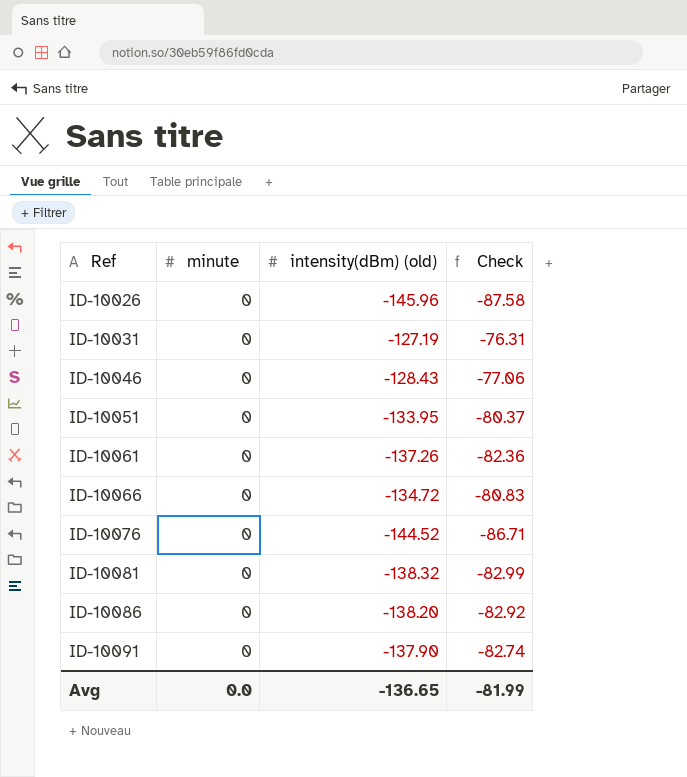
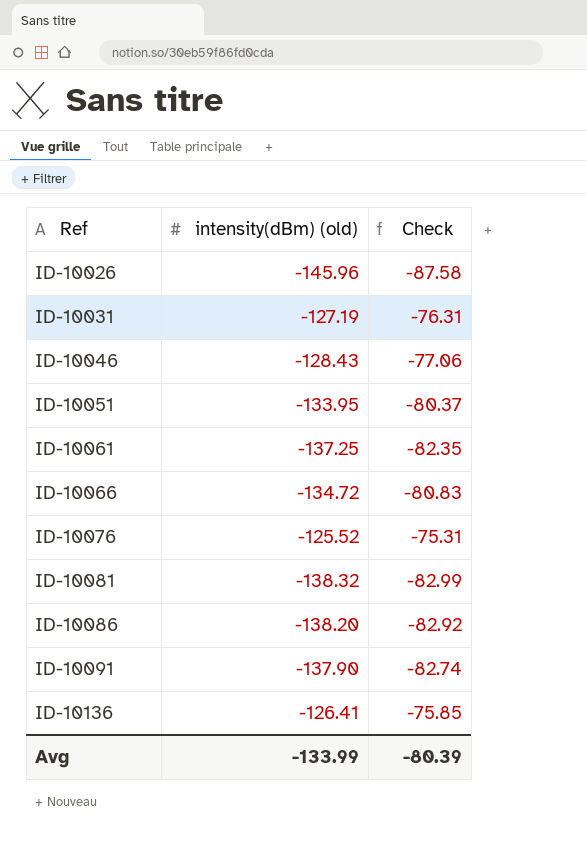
column minute | position: 2 -> none
ID-10061 | intensity(dBm) (old): -137.26 -> -137.25
ID-10061 | Check: -82.36 -> -82.35
ID-10076 | intensity(dBm) (old): -144.52 -> -125.52
ID-10076 | Check: -86.71 -> -75.31
row ID-10136: none -> -126.41 | -75.85
Avg | intensity(dBm) (old): -136.65 -> -133.99
Avg | Check: -81.99 -> -80.39

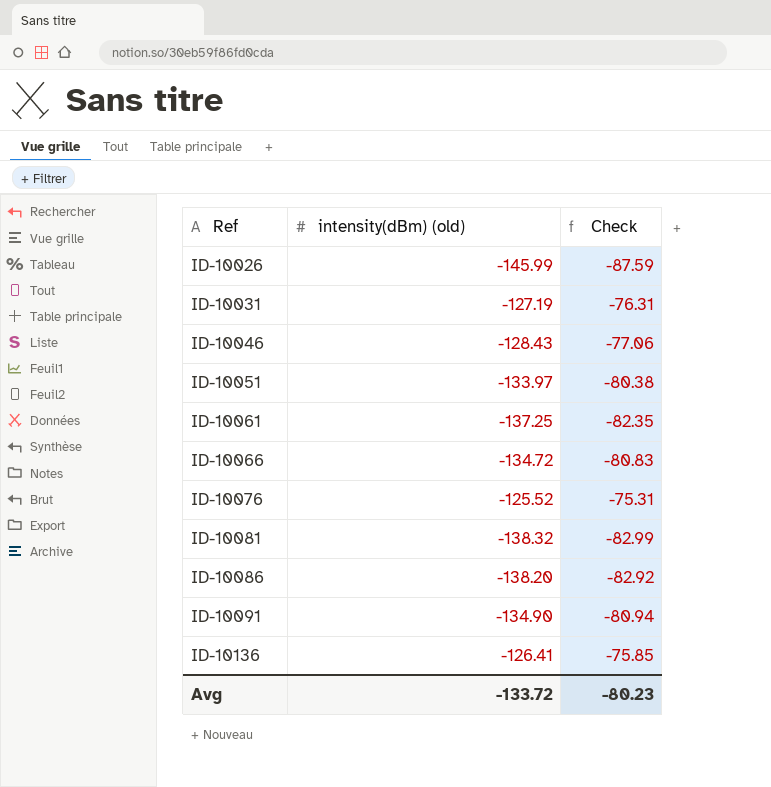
ID-10026 | intensity(dBm) (old): -145.96 -> -145.99
ID-10026 | Check: -87.58 -> -87.59
ID-10051 | intensity(dBm) (old): -133.95 -> -133.97
ID-10051 | Check: -80.37 -> -80.38
ID-10091 | intensity(dBm) (old): -137.90 -> -134.90
ID-10091 | Check: -82.74 -> -80.94
Avg | intensity(dBm) (old): -133.99 -> -133.72
Avg | Check: -80.39 -> -80.23

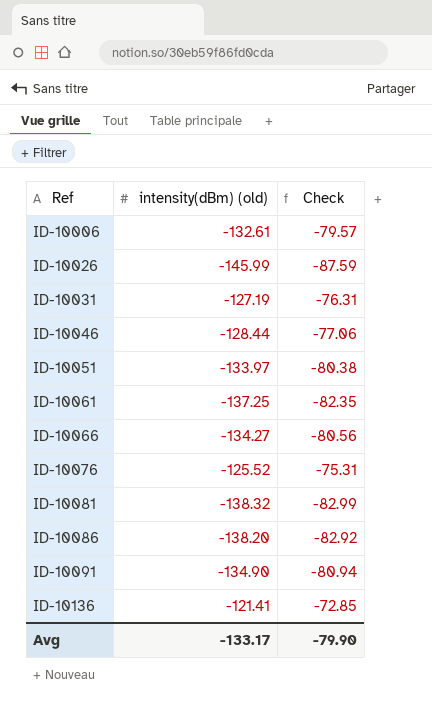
row ID-10006: none -> -132.61 | -79.57
ID-10046 | intensity(dBm) (old): -128.43 -> -128.44
ID-10066 | intensity(dBm) (old): -134.72 -> -134.27
ID-10066 | Check: -80.83 -> -80.56
ID-10136 | intensity(dBm) (old): -126.41 -> -121.41
ID-10136 | Check: -75.85 -> -72.85
Avg | intensity(dBm) (old): -133.72 -> -133.17
Avg | Check: -80.23 -> -79.90

